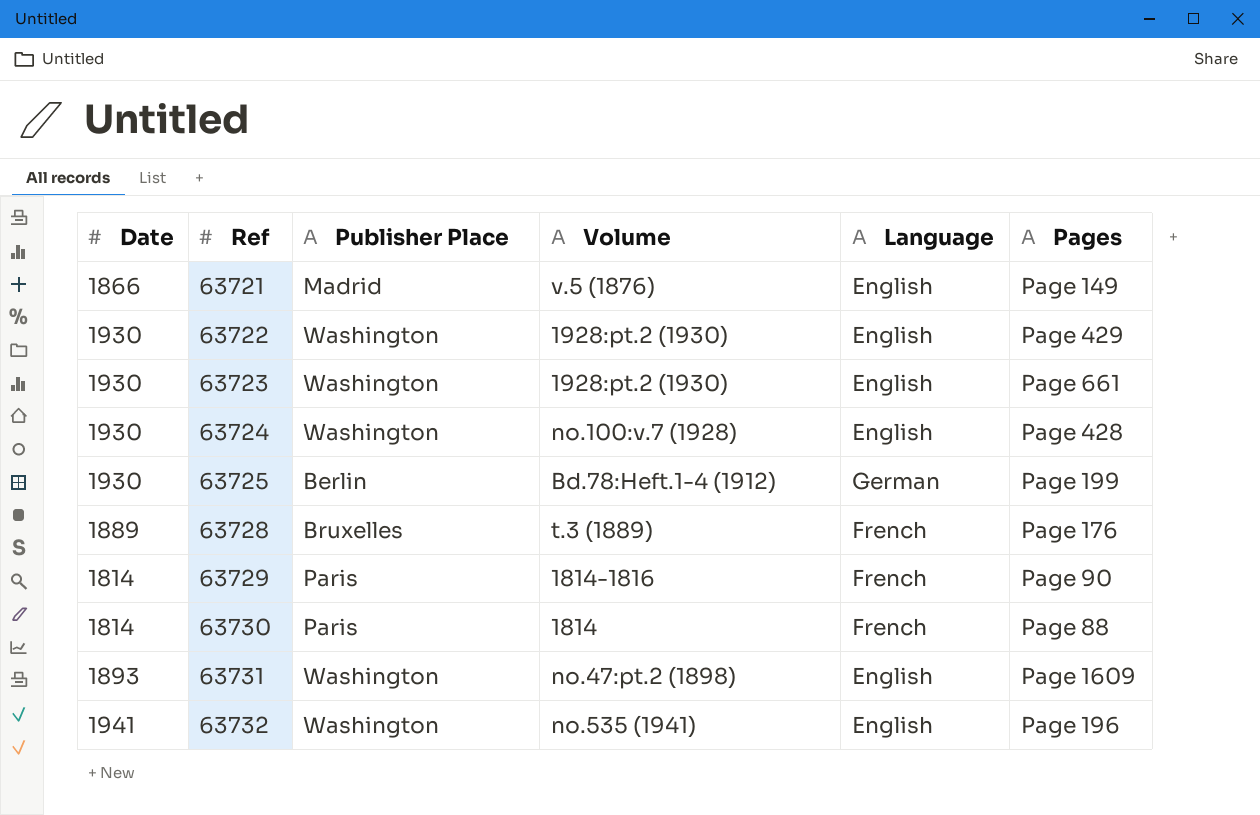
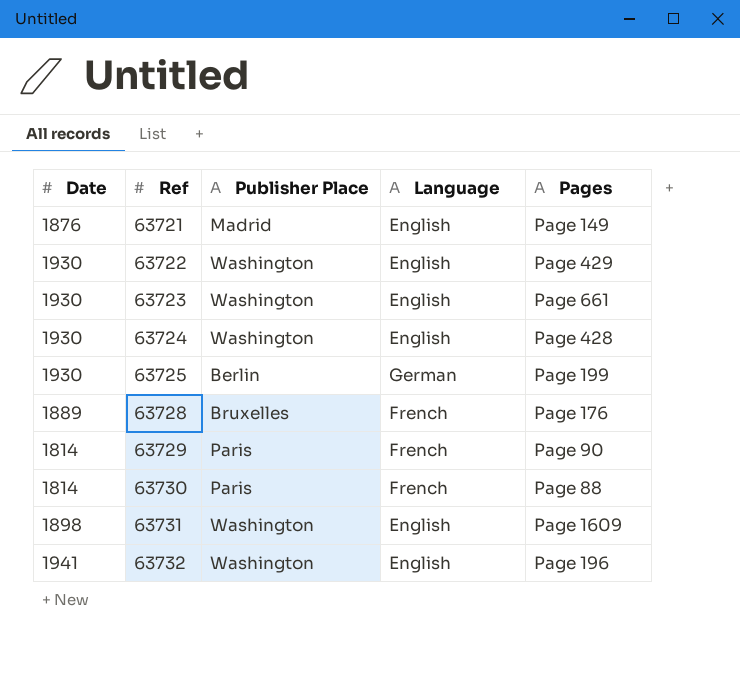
column Volume | position: 4 -> none
63721 | Date: 1866 -> 1876
63731 | Date: 1893 -> 1898

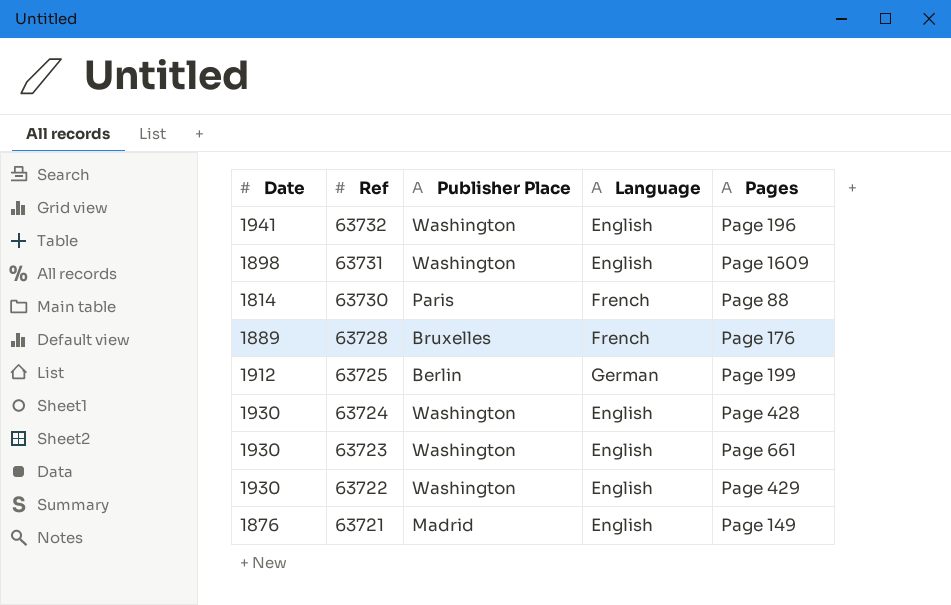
row order: Ref ascending -> Ref descending
row 63729: 1814 | Paris | French | Page 90 -> none
63725 | Date: 1930 -> 1912

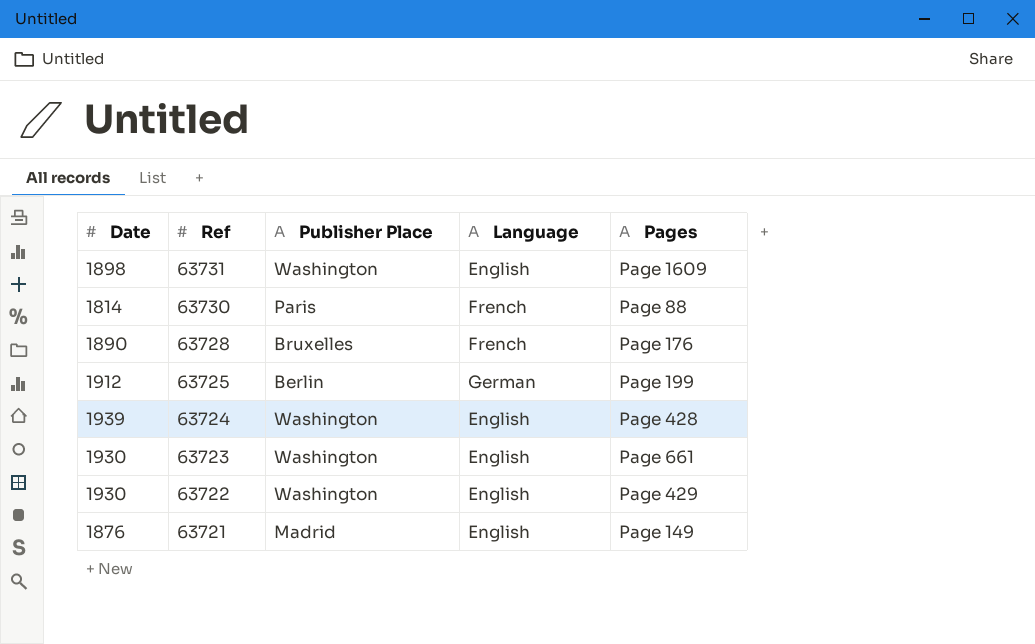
row 63732: 1941 | Washington | English | Page 196 -> none
63728 | Date: 1889 -> 1890
63724 | Date: 1930 -> 1939

